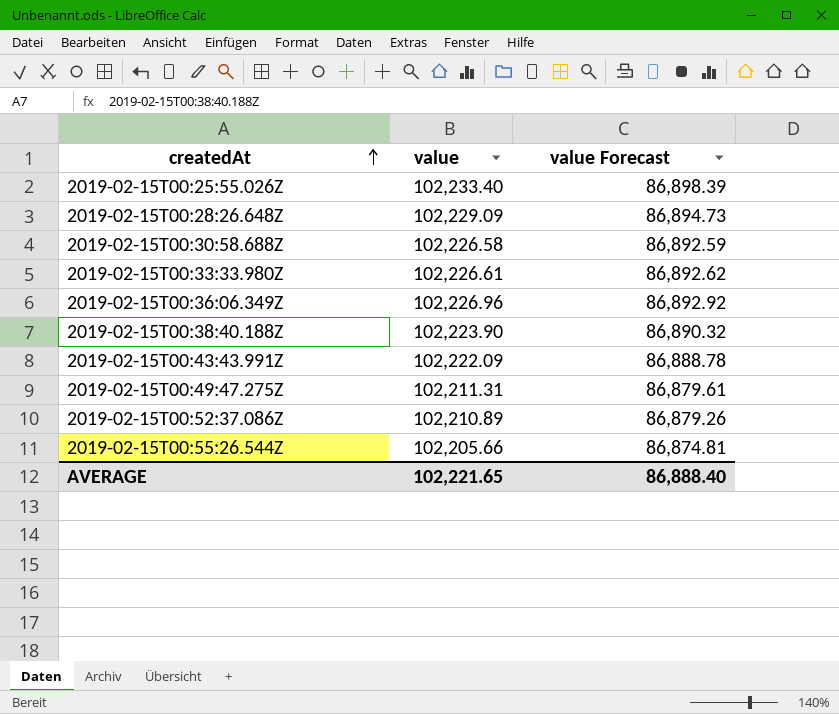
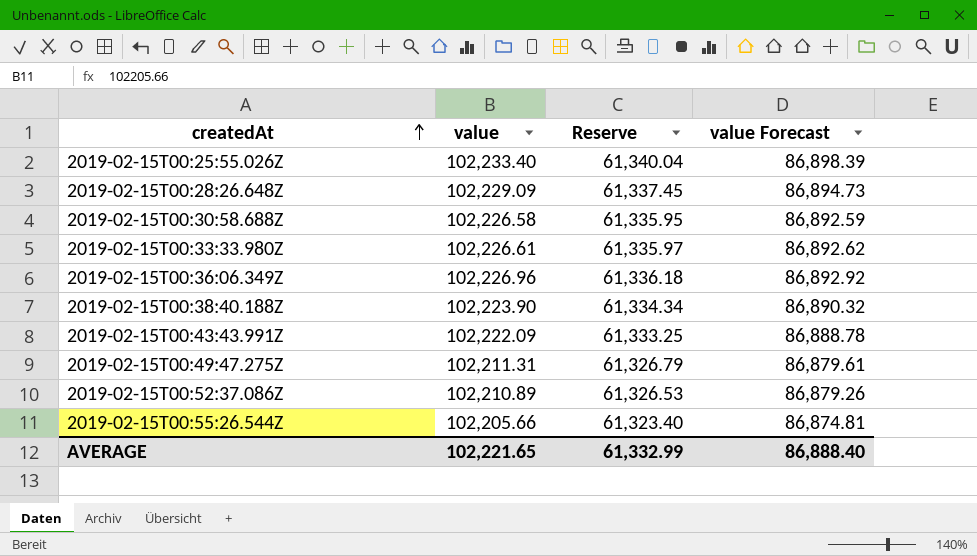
column Reserve | formula: none -> [value] * 0.6

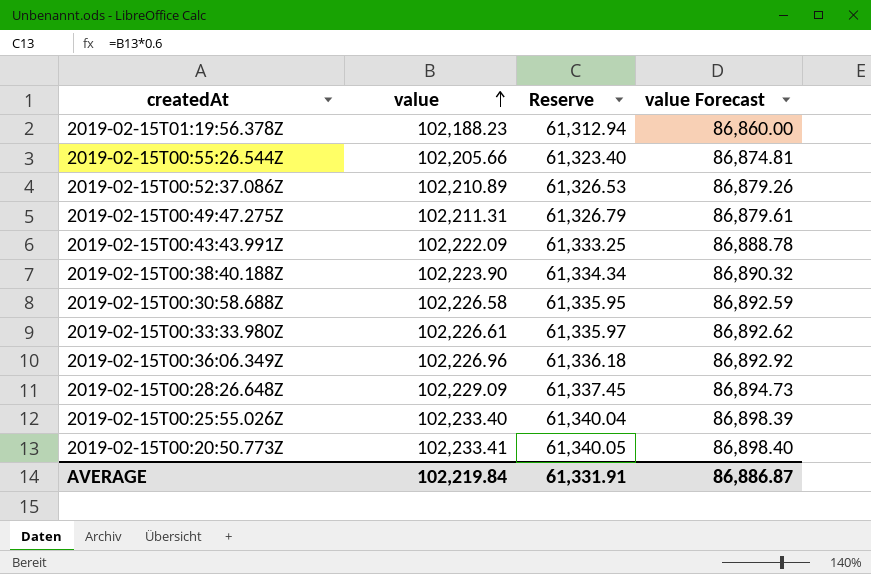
row order: createdAt ascending -> value ascending
row 2019-02-15T01:19:56.378Z: none -> 102,188.23 | 61,312.94 | 86,860.00
row 2019-02-15T00:20:50.773Z: none -> 102,233.41 | 61,340.05 | 86,898.40
AVERAGE | value: 102,221.65 -> 102,219.84
AVERAGE | Reserve: 61,332.99 -> 61,331.91
AVERAGE | value Forecast: 86,888.40 -> 86,886.87

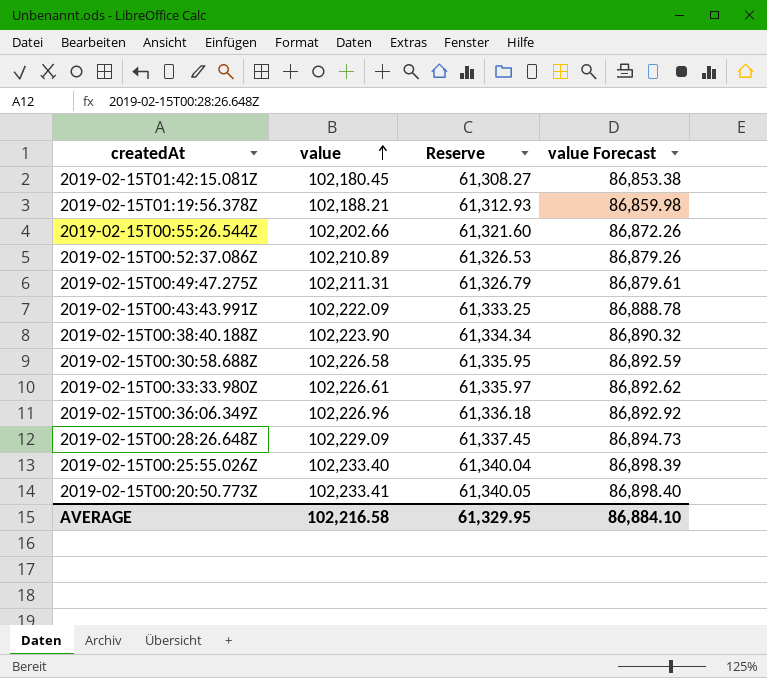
row 2019-02-15T01:42:15.081Z: none -> 102,180.45 | 61,308.27 | 86,853.38
2019-02-15T01:19:56.378Z | value: 102,188.23 -> 102,188.21
2019-02-15T01:19:56.378Z | Reserve: 61,312.94 -> 61,312.93
2019-02-15T01:19:56.378Z | value Forecast: 86,860.00 -> 86,859.98
2019-02-15T00:55:26.544Z | value: 102,205.66 -> 102,202.66
2019-02-15T00:55:26.544Z | Reserve: 61,323.40 -> 61,321.60
2019-02-15T00:55:26.544Z | value Forecast: 86,874.81 -> 86,872.26
AVERAGE | value: 102,219.84 -> 102,216.58
AVERAGE | Reserve: 61,331.91 -> 61,329.95
AVERAGE | value Forecast: 86,886.87 -> 86,884.10

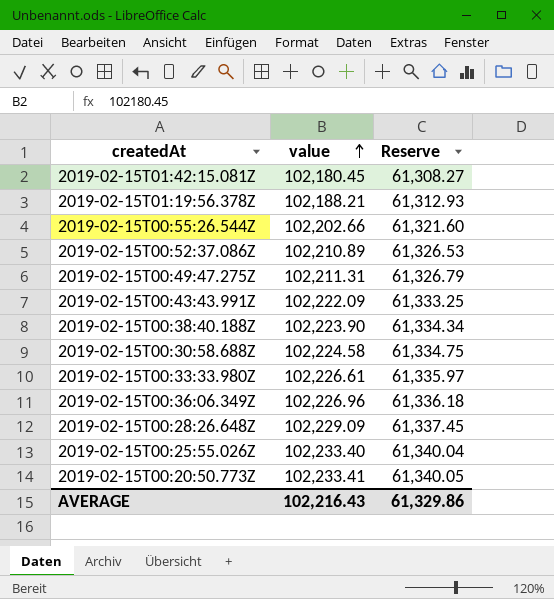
column value Forecast | formula: [value] * 0.85 -> none
2019-02-15T00:30:58.688Z | value: 102,226.58 -> 102,224.58
2019-02-15T00:30:58.688Z | Reserve: 61,335.95 -> 61,334.75
AVERAGE | value: 102,216.58 -> 102,216.43
AVERAGE | Reserve: 61,329.95 -> 61,329.86

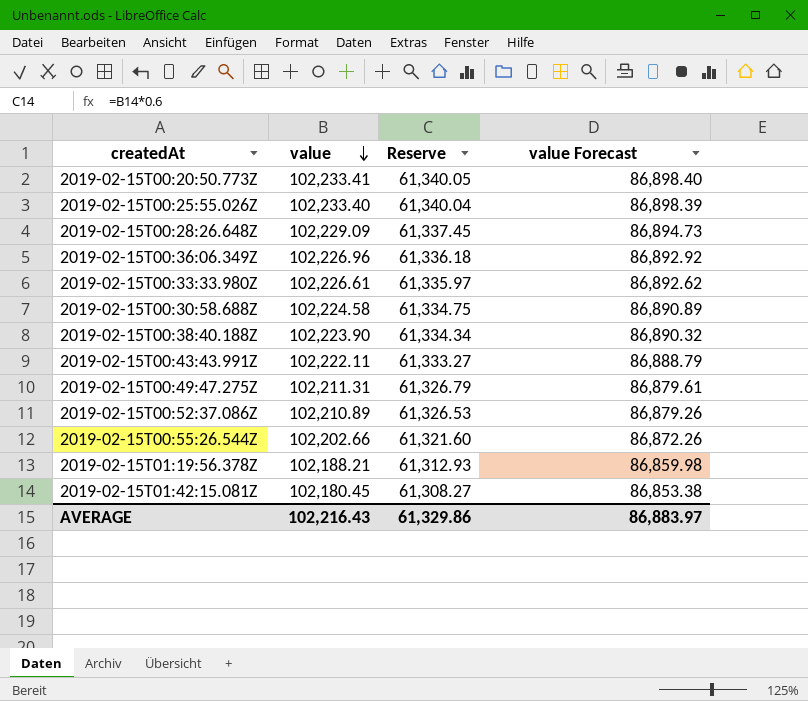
row order: value ascending -> value descending
column value Forecast | formula: none -> [value] * 0.85
2019-02-15T00:43:43.991Z | value: 102,222.09 -> 102,222.11
2019-02-15T00:43:43.991Z | Reserve: 61,333.25 -> 61,333.27

